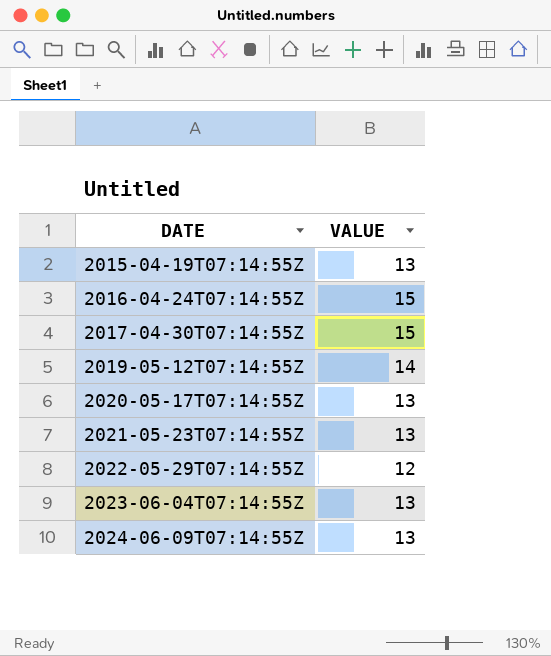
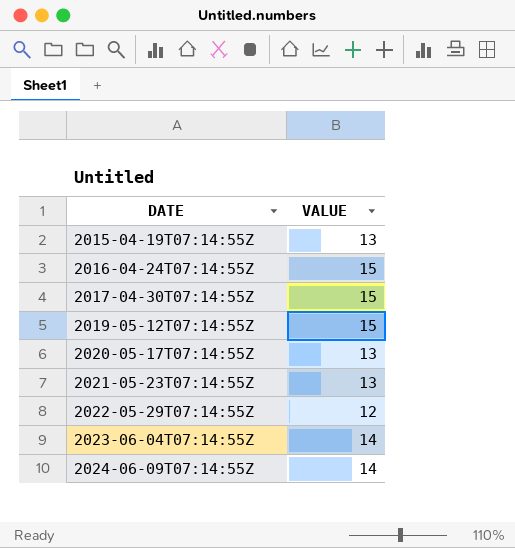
2019-05-12T07:14:55Z | VALUE: 14 -> 15
2023-06-04T07:14:55Z | VALUE: 13 -> 14
2024-06-09T07:14:55Z | VALUE: 13 -> 14

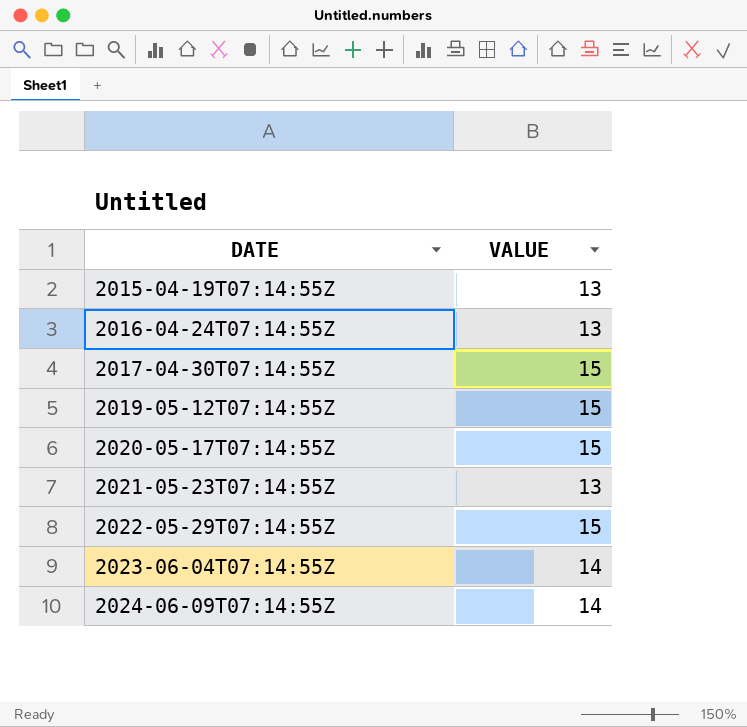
2016-04-24T07:14:55Z | VALUE: 15 -> 13
2020-05-17T07:14:55Z | VALUE: 13 -> 15
2022-05-29T07:14:55Z | VALUE: 12 -> 15

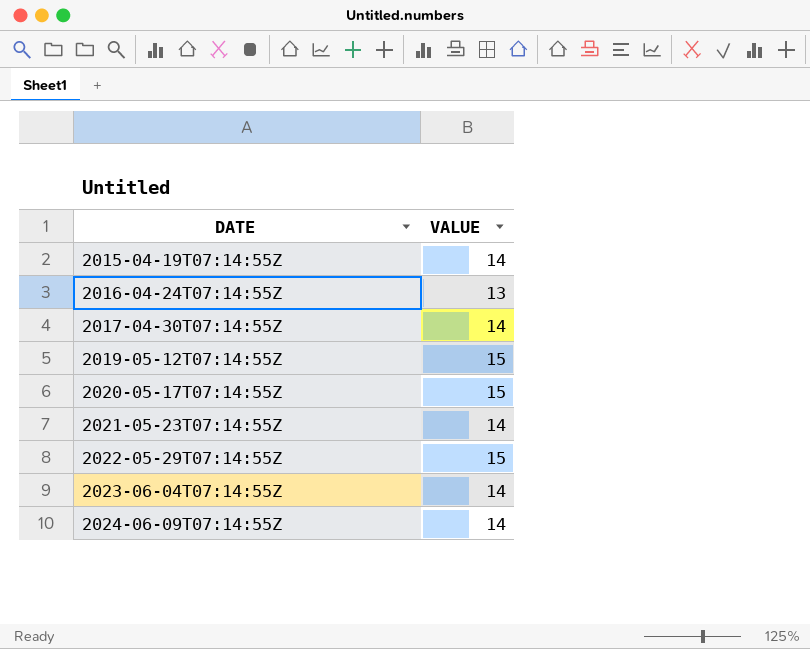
2015-04-19T07:14:55Z | VALUE: 13 -> 14
2017-04-30T07:14:55Z | VALUE: 15 -> 14
2021-05-23T07:14:55Z | VALUE: 13 -> 14

